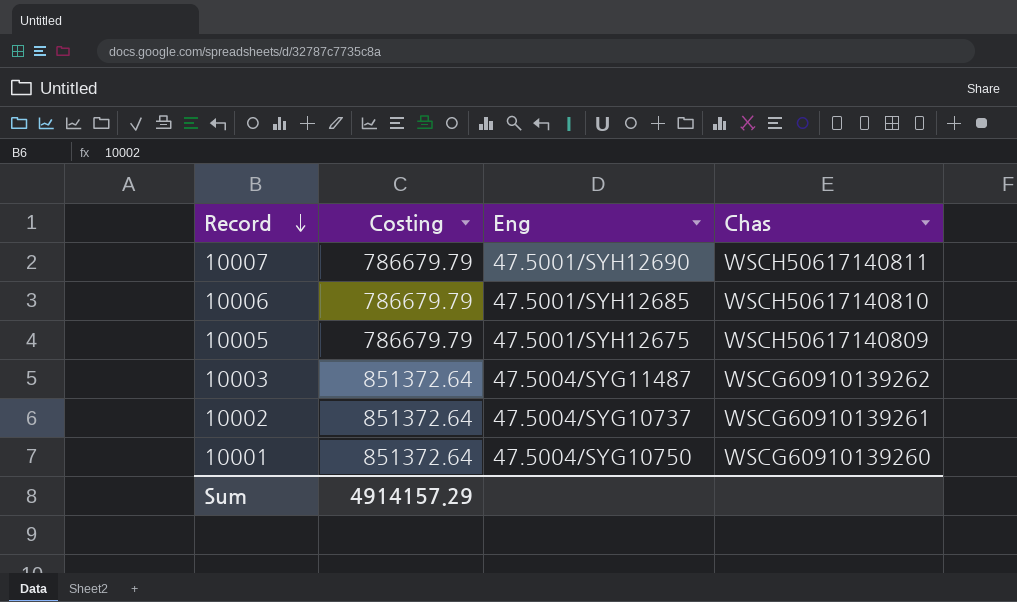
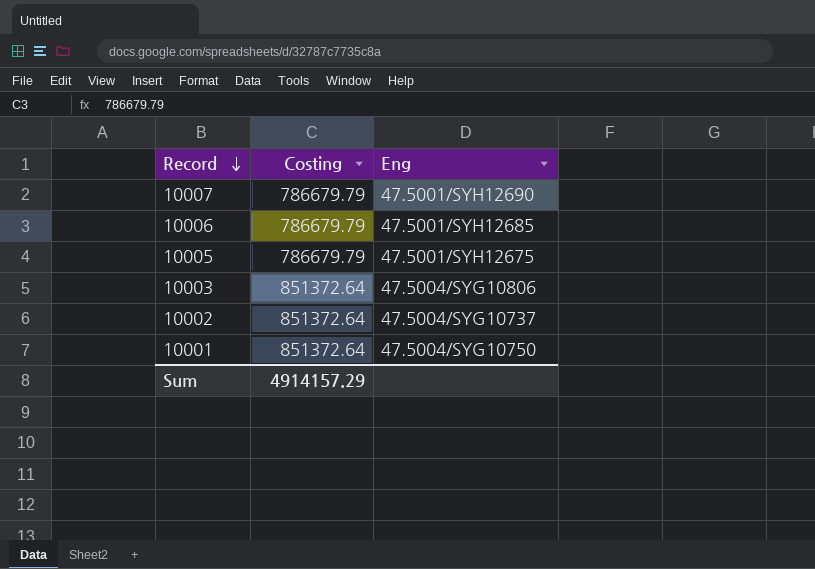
column Chas | position: 4 -> none
10003 | Eng: 47.5004/SYG11487 -> 47.5004/SYG10806

